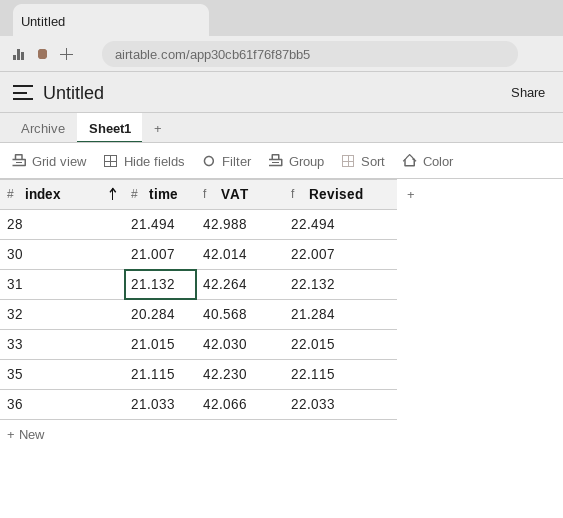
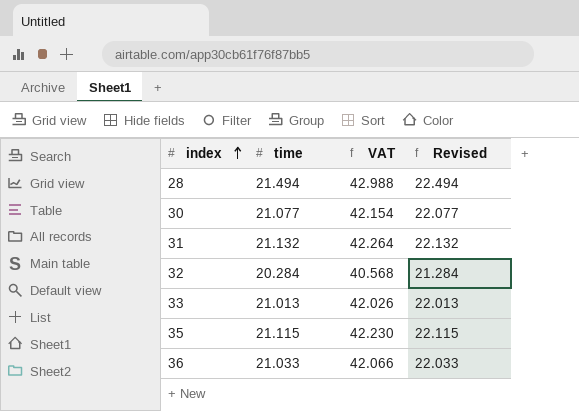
30 | time: 21.007 -> 21.077
30 | VAT: 42.014 -> 42.154
30 | Revised: 22.007 -> 22.077
33 | time: 21.015 -> 21.013
33 | VAT: 42.030 -> 42.026
33 | Revised: 22.015 -> 22.013

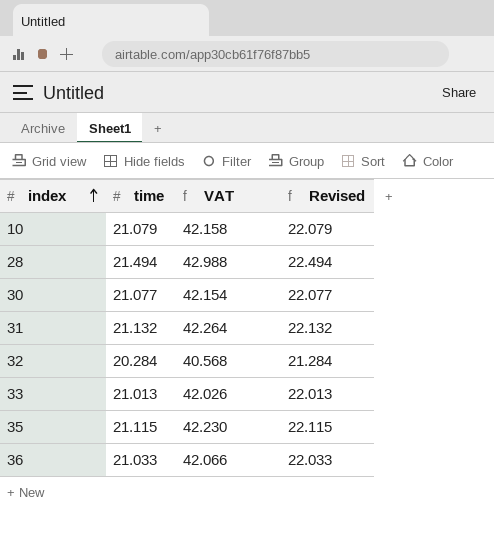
row 10: none -> 21.079 | 42.158 | 22.079

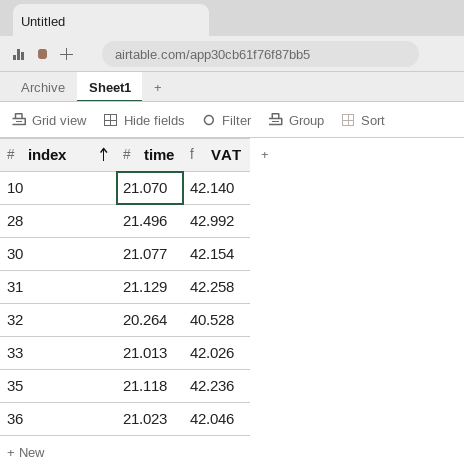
column Revised | formula: [time] + 1 -> none
10 | time: 21.079 -> 21.070
10 | VAT: 42.158 -> 42.140
28 | time: 21.494 -> 21.496
28 | VAT: 42.988 -> 42.992
31 | time: 21.132 -> 21.129
31 | VAT: 42.264 -> 42.258
32 | time: 20.284 -> 20.264
32 | VAT: 40.568 -> 40.528
35 | time: 21.115 -> 21.118
35 | VAT: 42.230 -> 42.236
36 | time: 21.033 -> 21.023
36 | VAT: 42.066 -> 42.046

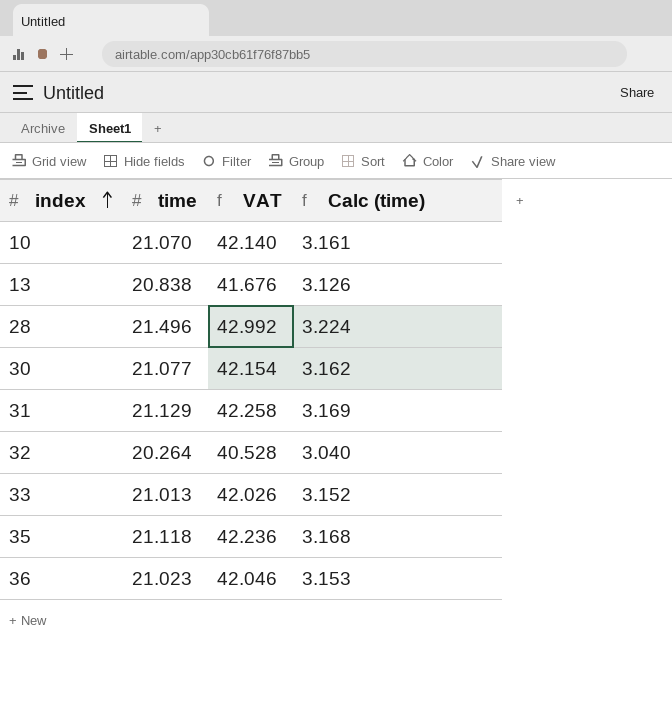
column Calc (time) | formula: none -> [time] * 0.15
row 13: none -> 20.838 | 41.676 | 3.126

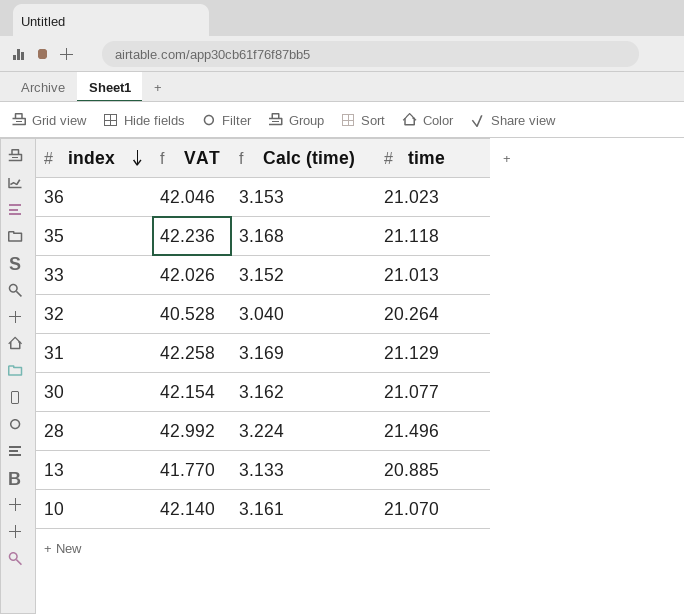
row order: index ascending -> index descending
column time | position: 2 -> 4
13 | VAT: 41.676 -> 41.770
13 | Calc (time): 3.126 -> 3.133
13 | time: 20.838 -> 20.885

